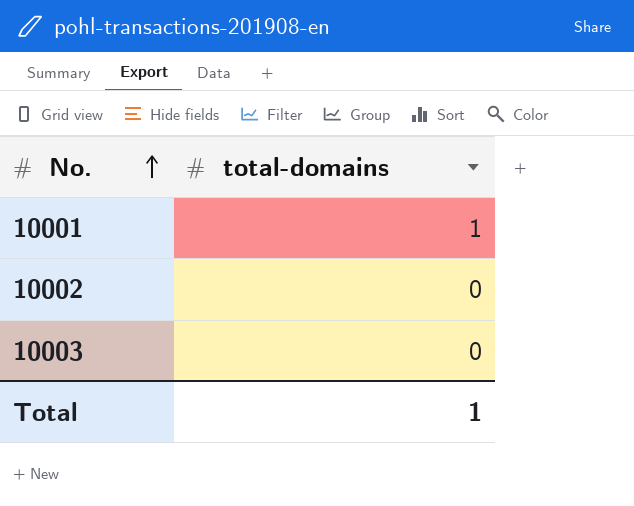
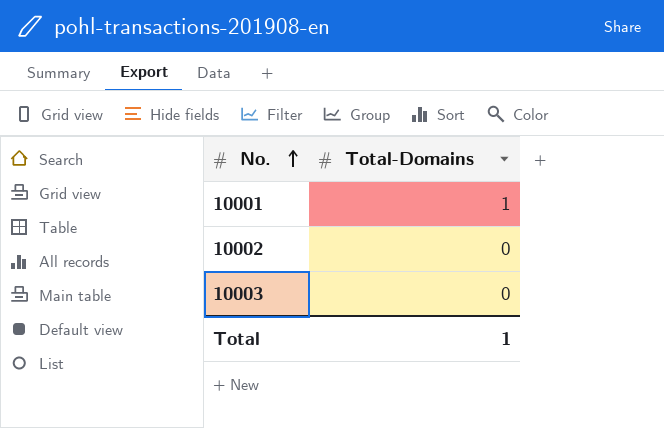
column name: total-domains -> Total-Domains

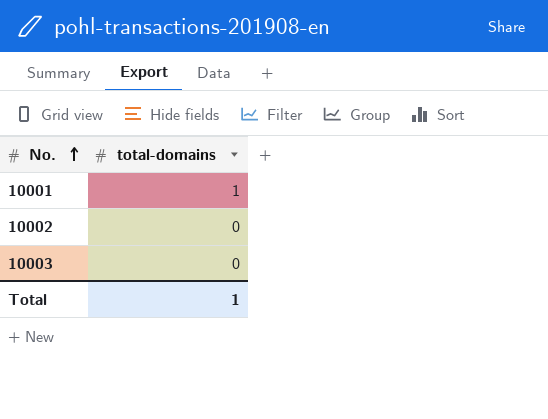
column name: Total-Domains -> total-domains

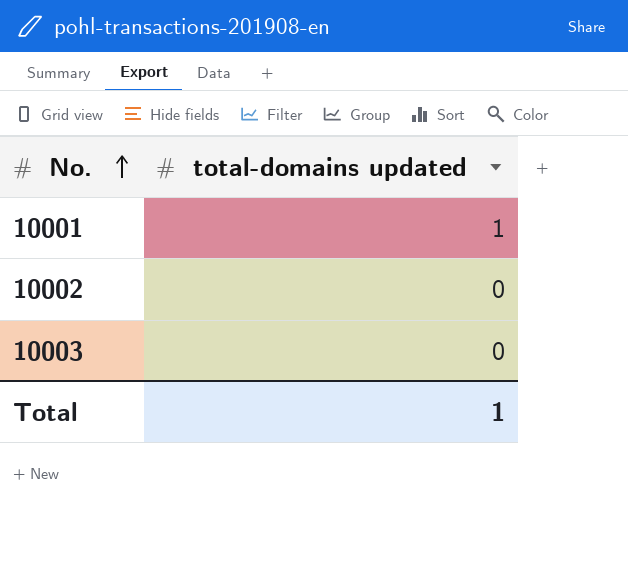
column name: total-domains -> total-domains updated

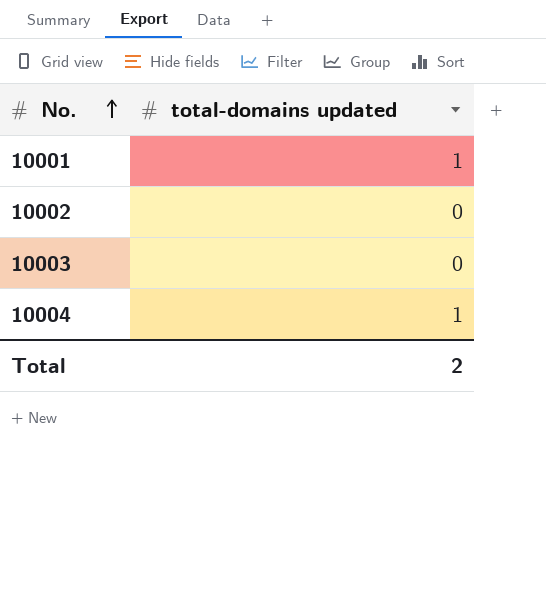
row 10004: none -> 1
Total | total-domains updated: 1 -> 2

